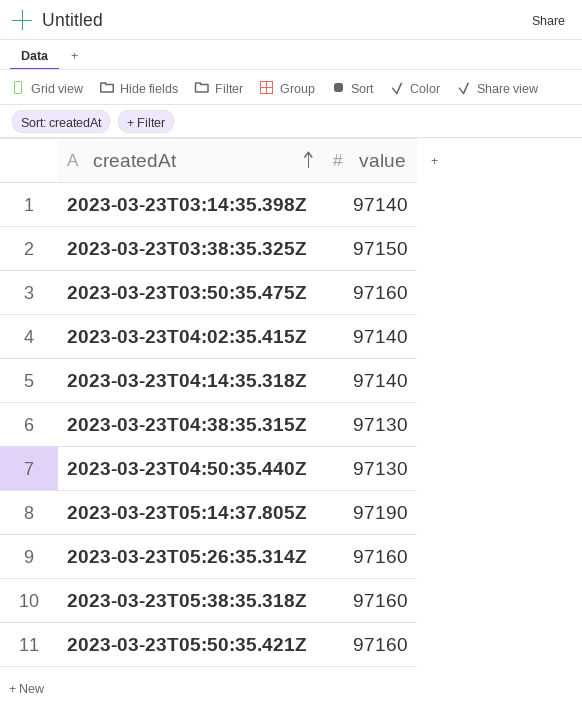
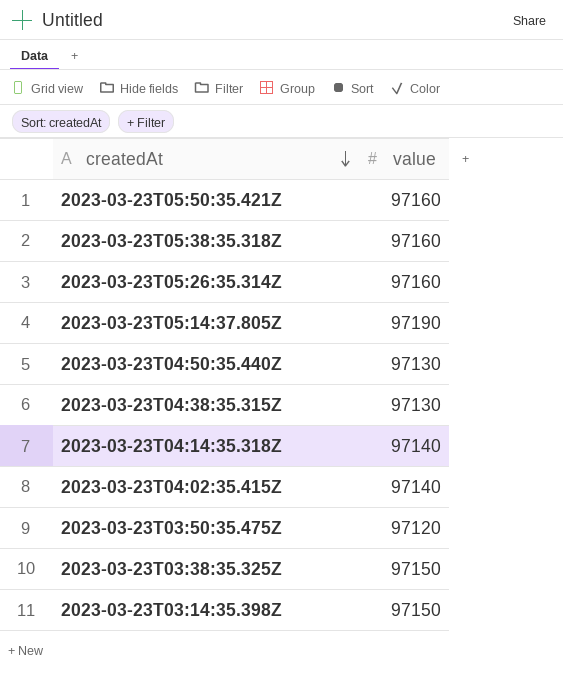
row order: createdAt ascending -> createdAt descending
2023-03-23T03:50:35.475Z | value: 97160 -> 97120
2023-03-23T03:14:35.398Z | value: 97140 -> 97150

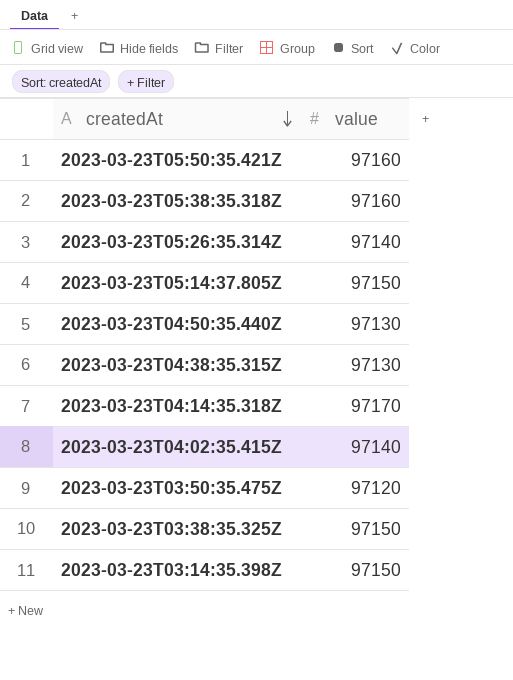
2023-03-23T05:26:35.314Z | value: 97160 -> 97140
2023-03-23T05:14:37.805Z | value: 97190 -> 97150
2023-03-23T04:14:35.318Z | value: 97140 -> 97170

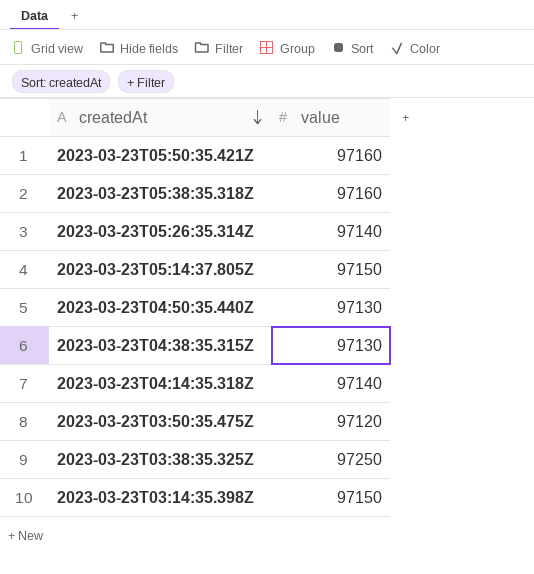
row 2023-03-23T04:02:35.415Z: 97140 -> none
2023-03-23T04:14:35.318Z | value: 97170 -> 97140
2023-03-23T03:38:35.325Z | value: 97150 -> 97250

